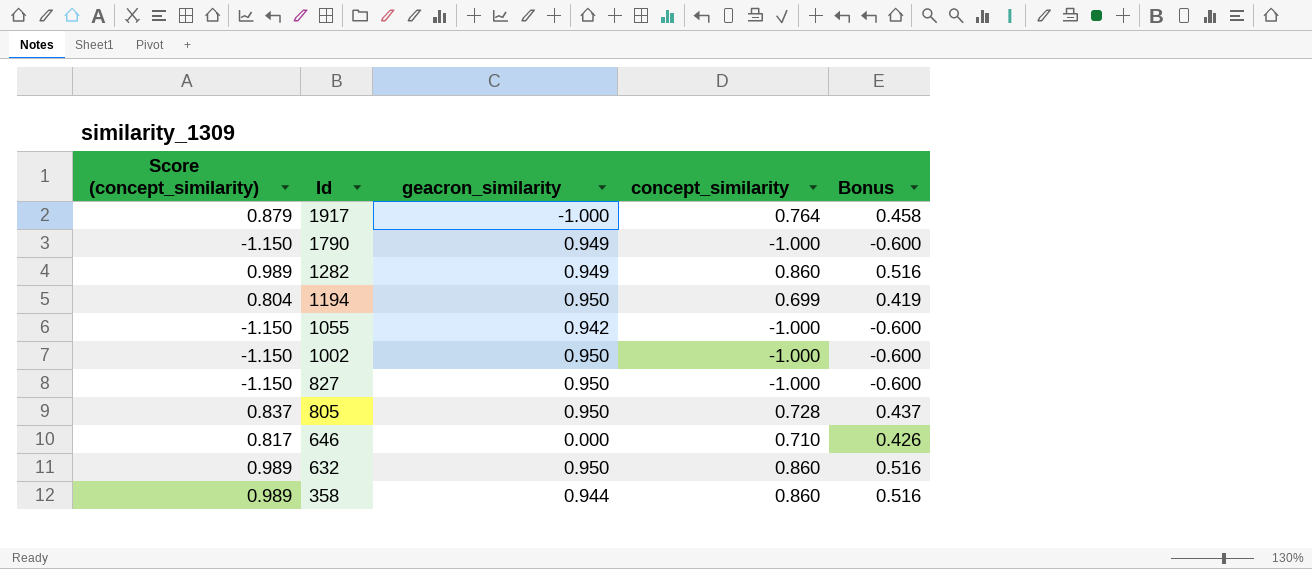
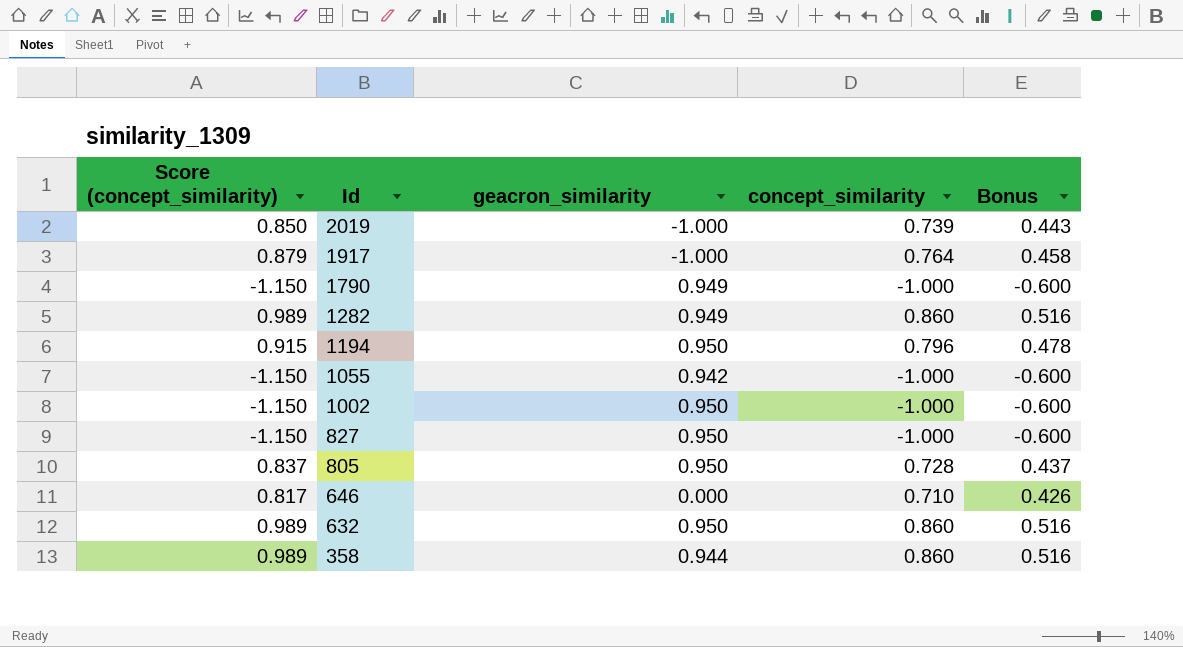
row 2019: none -> 0.850 | -1.000 | 0.739 | 0.443
1194 | Score (concept_similarity): 0.804 -> 0.915
1194 | concept_similarity: 0.699 -> 0.796
1194 | Bonus: 0.419 -> 0.478

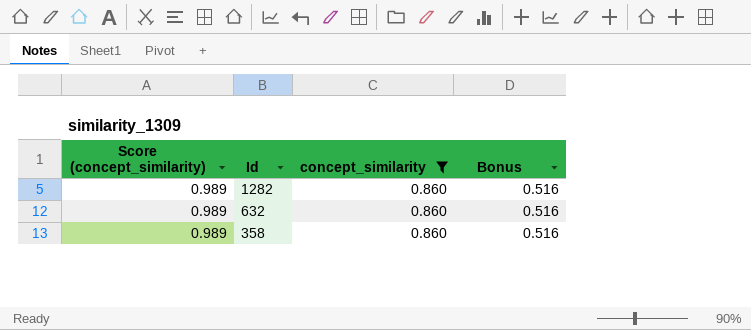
filter: none -> concept_similarity = 0.860
column geacron_similarity | position: 3 -> none

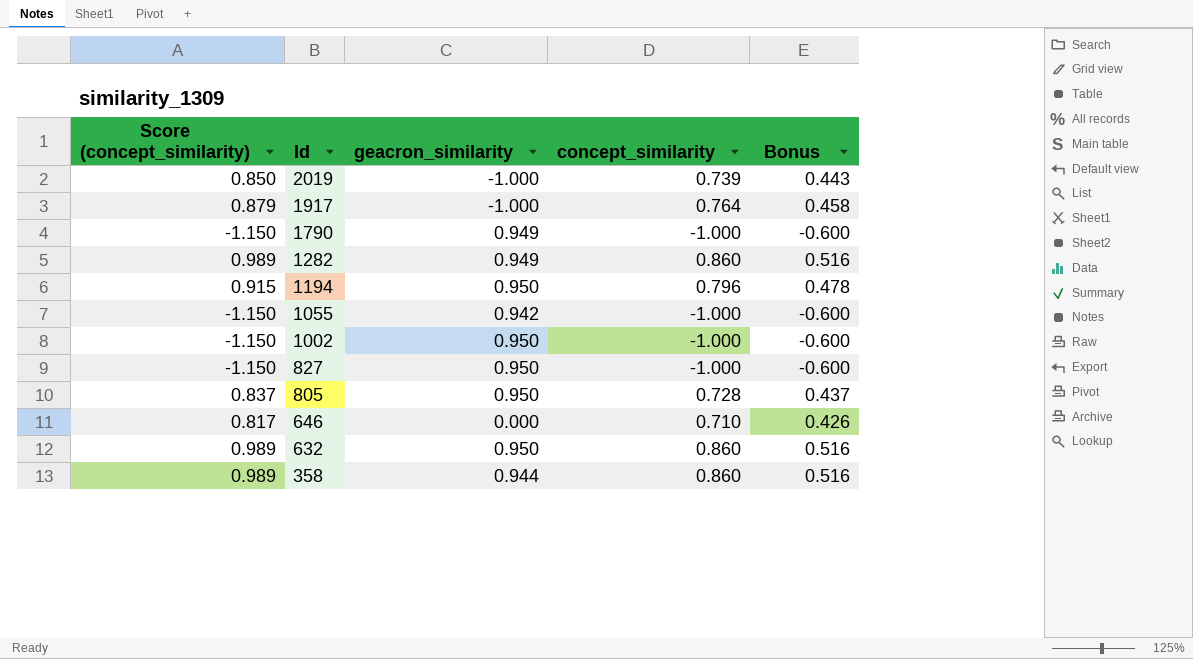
filter: concept_similarity = 0.860 -> none
column geacron_similarity | position: none -> 3

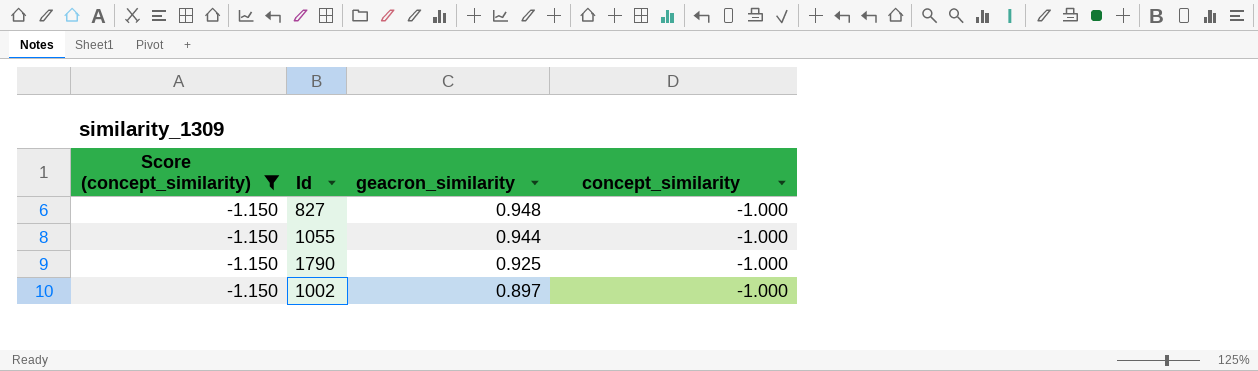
filter: none -> Score (concept_similarity) = -1.150
row order: Id descending -> geacron_similarity descending
column Bonus | formula: [concept_similarity] * 0.6 -> none
827 | geacron_similarity: 0.950 -> 0.948
1055 | geacron_similarity: 0.942 -> 0.944
1790 | geacron_similarity: 0.949 -> 0.925
1002 | geacron_similarity: 0.950 -> 0.897

